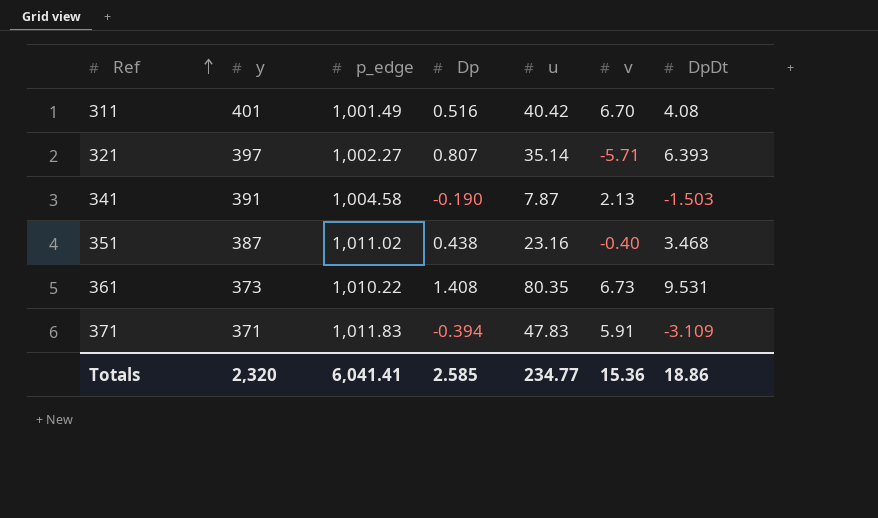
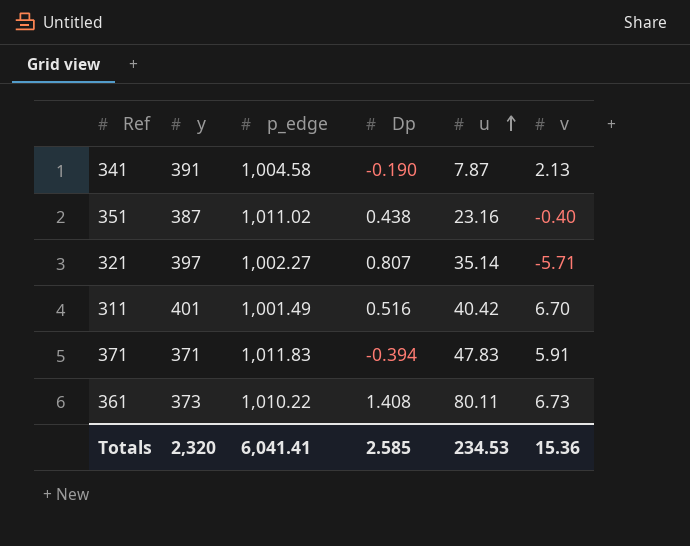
row order: Ref ascending -> u ascending
column DpDt | position: 7 -> none
361 | u: 80.35 -> 80.11
Totals | u: 234.77 -> 234.53

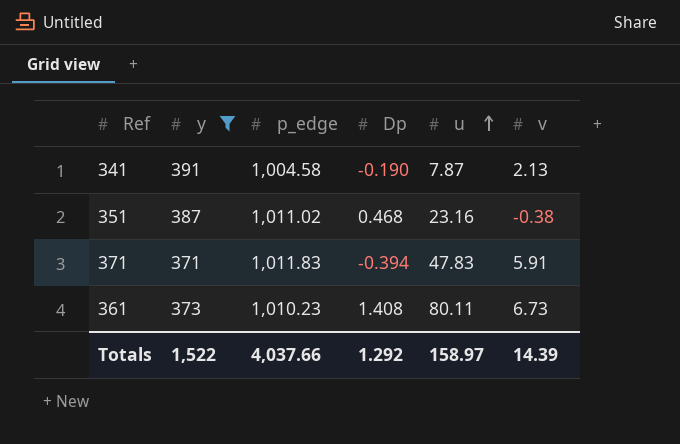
filter: none -> y <= 391
351 | Dp: 0.438 -> 0.468
351 | v: -0.40 -> -0.38
361 | p_edge: 1,010.22 -> 1,010.23
Totals | y: 2,320 -> 1,522
Totals | p_edge: 6,041.41 -> 4,037.66
Totals | Dp: 2.585 -> 1.292
Totals | u: 234.53 -> 158.97
Totals | v: 15.36 -> 14.39

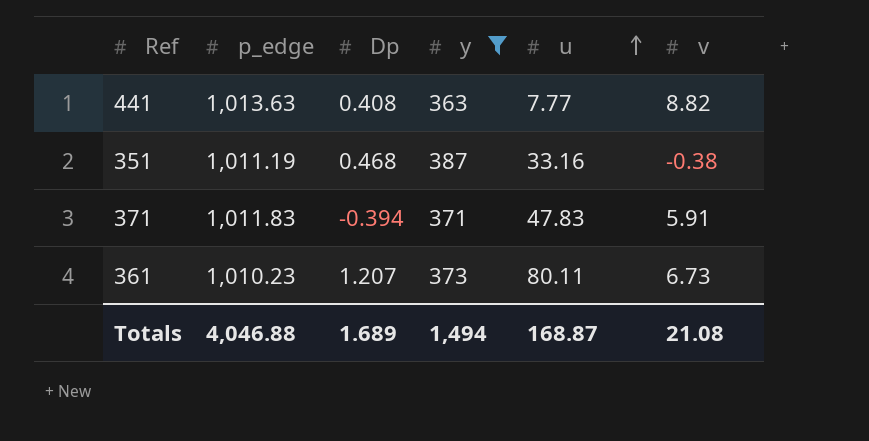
column y | position: 2 -> 4
row 341: 391 | 1,004.58 | -0.190 | 7.87 | 2.13 -> none
row 441: none -> 1,013.63 | 0.408 | 363 | 7.77 | 8.82
351 | p_edge: 1,011.02 -> 1,011.19
351 | u: 23.16 -> 33.16
361 | Dp: 1.408 -> 1.207
Totals | p_edge: 4,037.66 -> 4,046.88
Totals | Dp: 1.292 -> 1.689
Totals | y: 1,522 -> 1,494
Totals | u: 158.97 -> 168.87
Totals | v: 14.39 -> 21.08

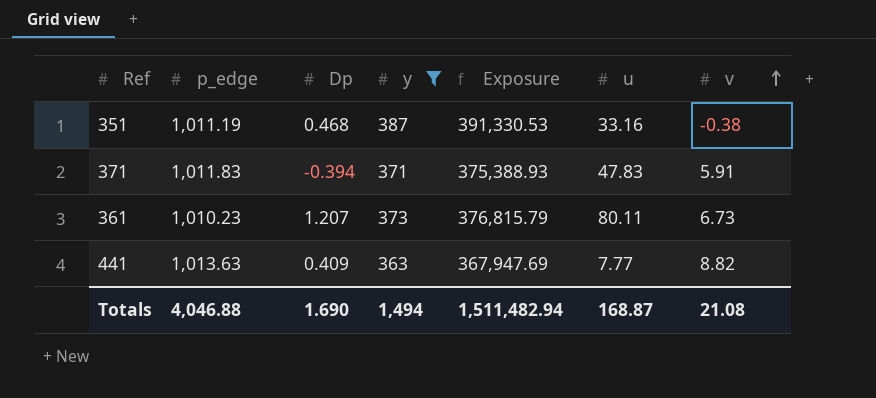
row order: u ascending -> v ascending
column Exposure | formula: none -> [p_edge] * [y]
441 | Dp: 0.408 -> 0.409
Totals | Dp: 1.689 -> 1.690

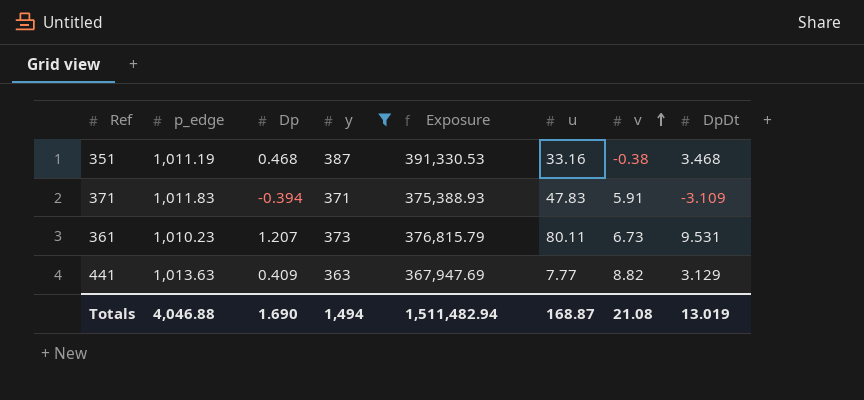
column DpDt | position: none -> 8

